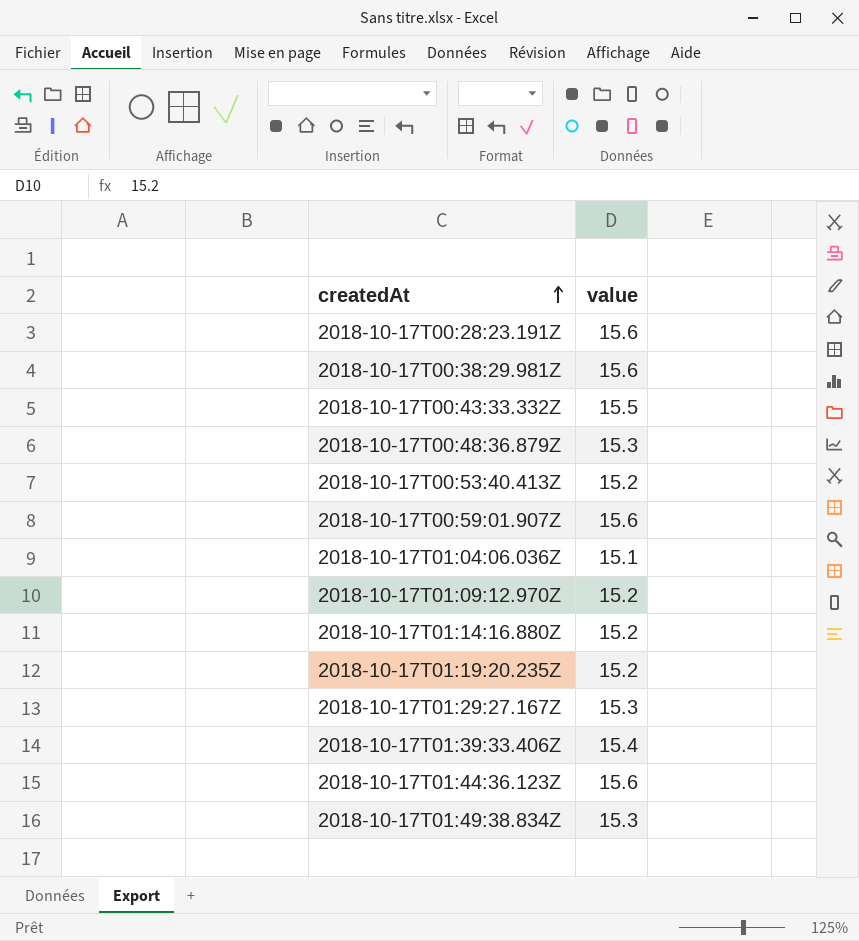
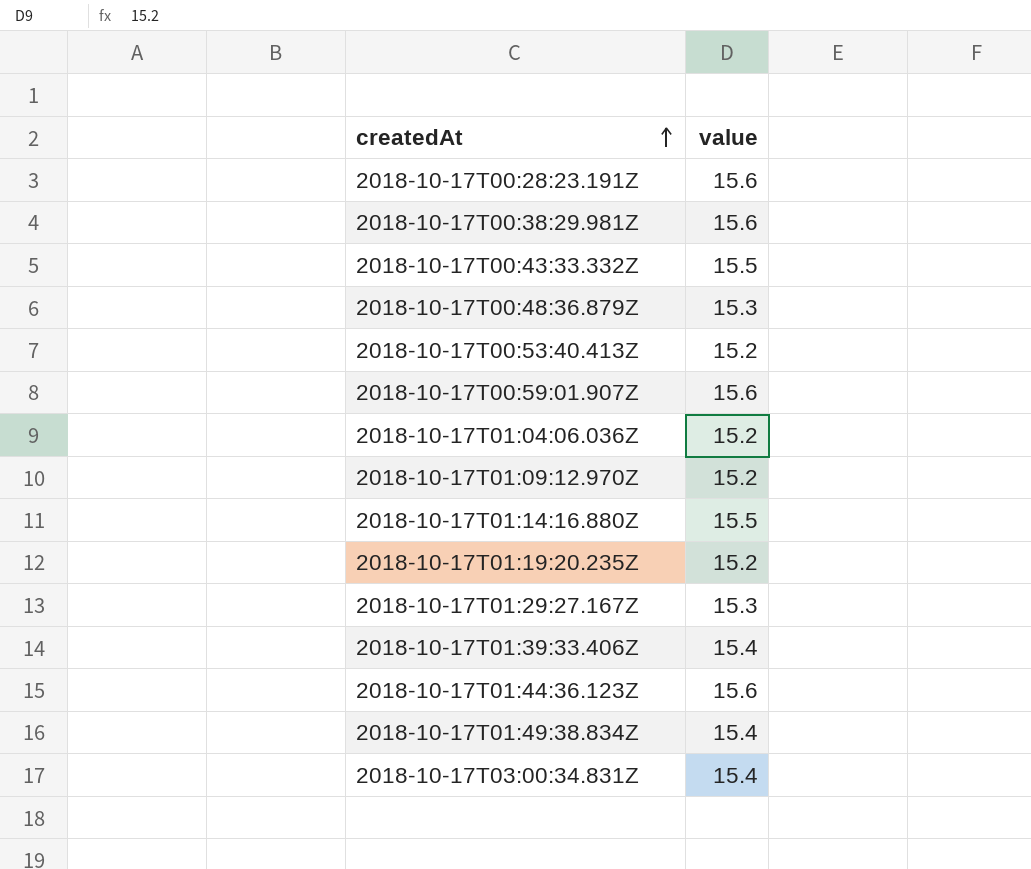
2018-10-17T01:04:06.036Z | value: 15.1 -> 15.2
2018-10-17T01:14:16.880Z | value: 15.2 -> 15.5
2018-10-17T01:49:38.834Z | value: 15.3 -> 15.4
row 2018-10-17T03:00:34.831Z: none -> 15.4

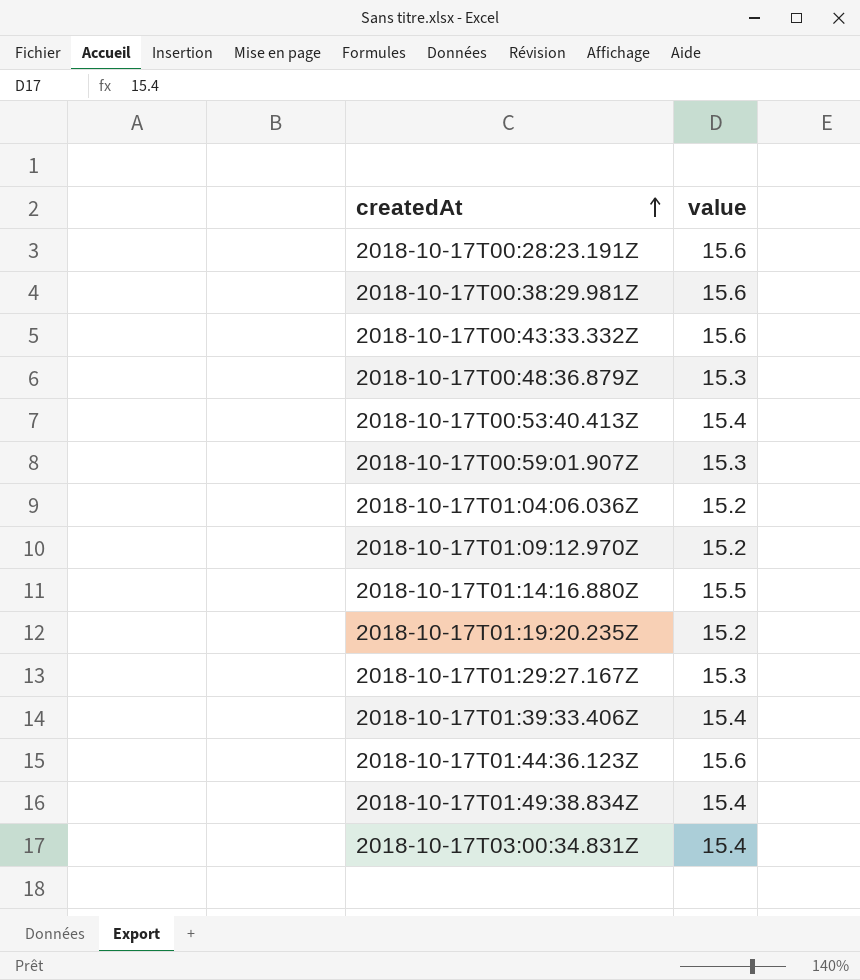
2018-10-17T00:43:33.332Z | value: 15.5 -> 15.6
2018-10-17T00:53:40.413Z | value: 15.2 -> 15.4
2018-10-17T00:59:01.907Z | value: 15.6 -> 15.3

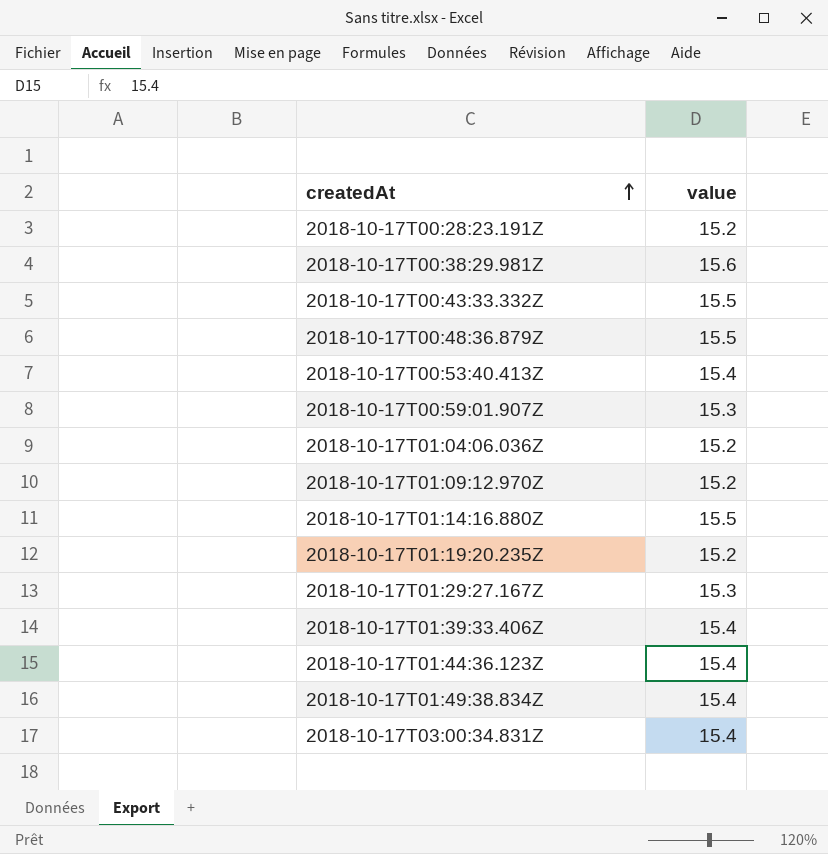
2018-10-17T00:28:23.191Z | value: 15.6 -> 15.2
2018-10-17T00:43:33.332Z | value: 15.6 -> 15.5
2018-10-17T00:48:36.879Z | value: 15.3 -> 15.5
2018-10-17T01:44:36.123Z | value: 15.6 -> 15.4

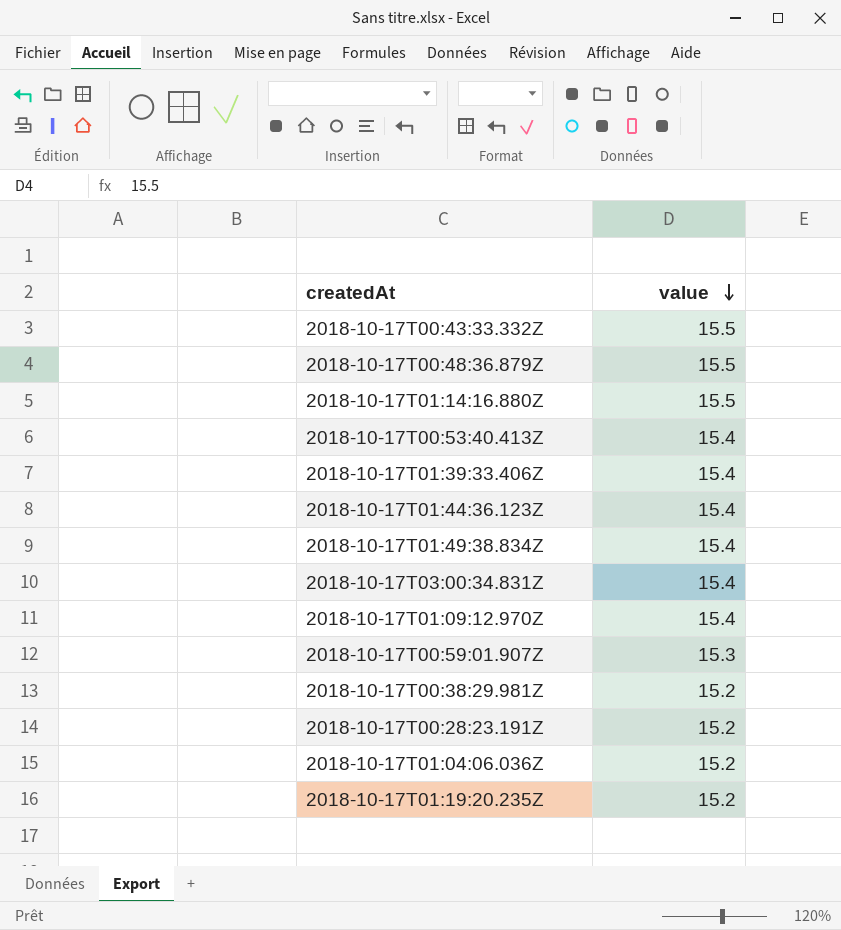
row order: createdAt ascending -> value descending
row 2018-10-17T01:29:27.167Z: 15.3 -> none
2018-10-17T01:09:12.970Z | value: 15.2 -> 15.4
2018-10-17T00:38:29.981Z | value: 15.6 -> 15.2

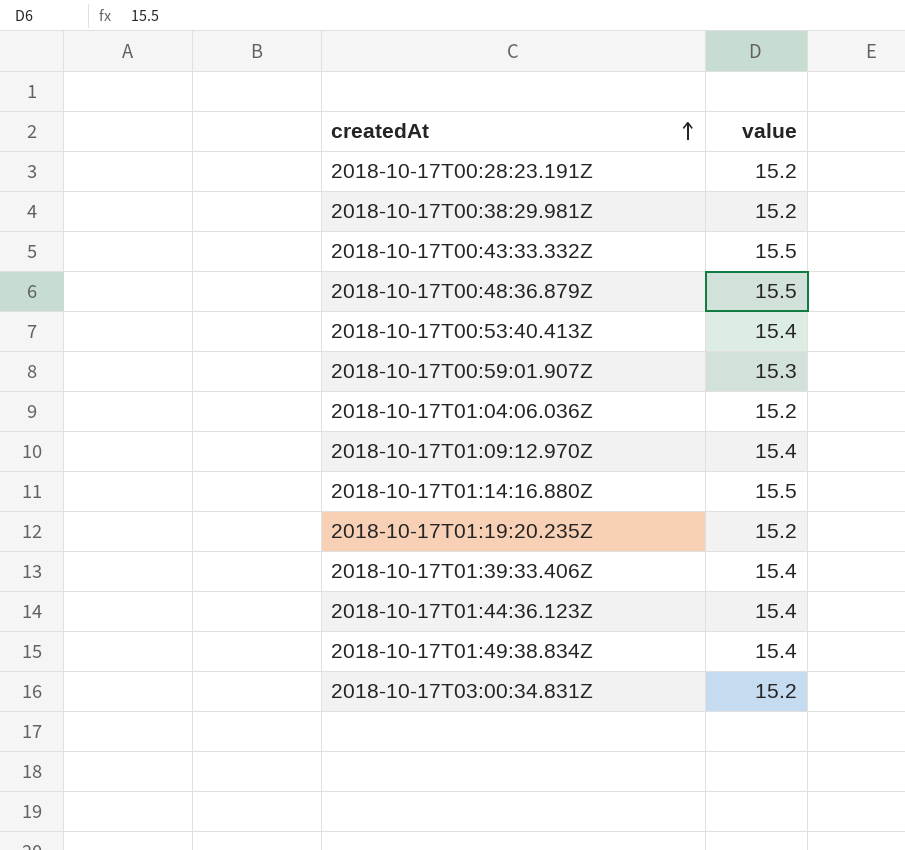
row order: value descending -> createdAt ascending
2018-10-17T03:00:34.831Z | value: 15.4 -> 15.2

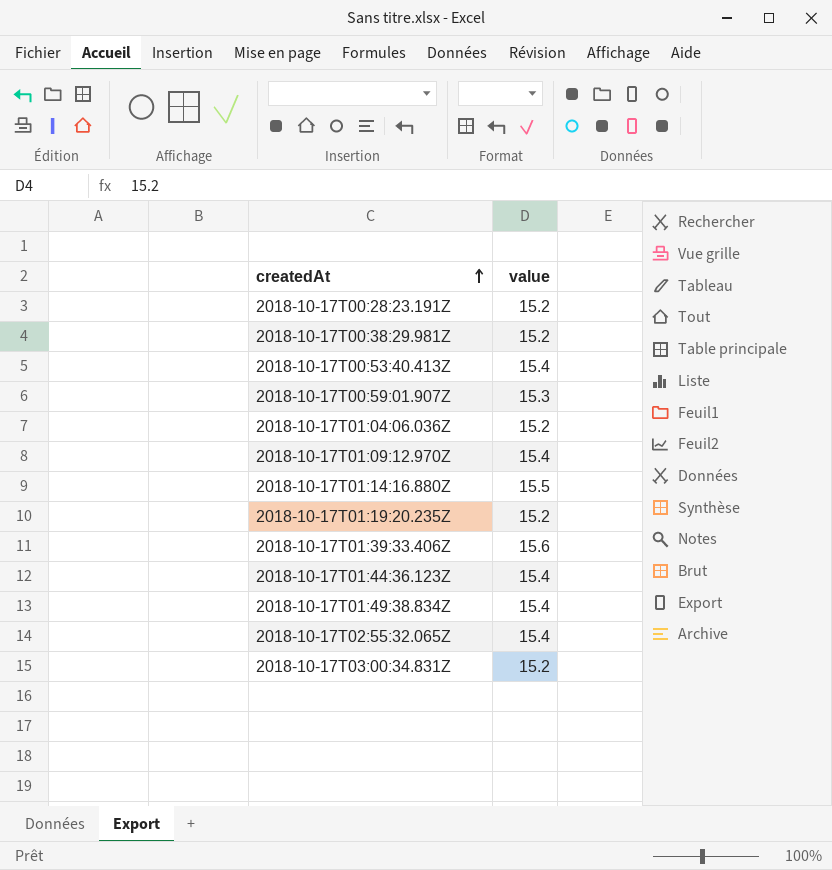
row 2018-10-17T00:43:33.332Z: 15.5 -> none
row 2018-10-17T00:48:36.879Z: 15.5 -> none
2018-10-17T01:39:33.406Z | value: 15.4 -> 15.6
row 2018-10-17T02:55:32.065Z: none -> 15.4

